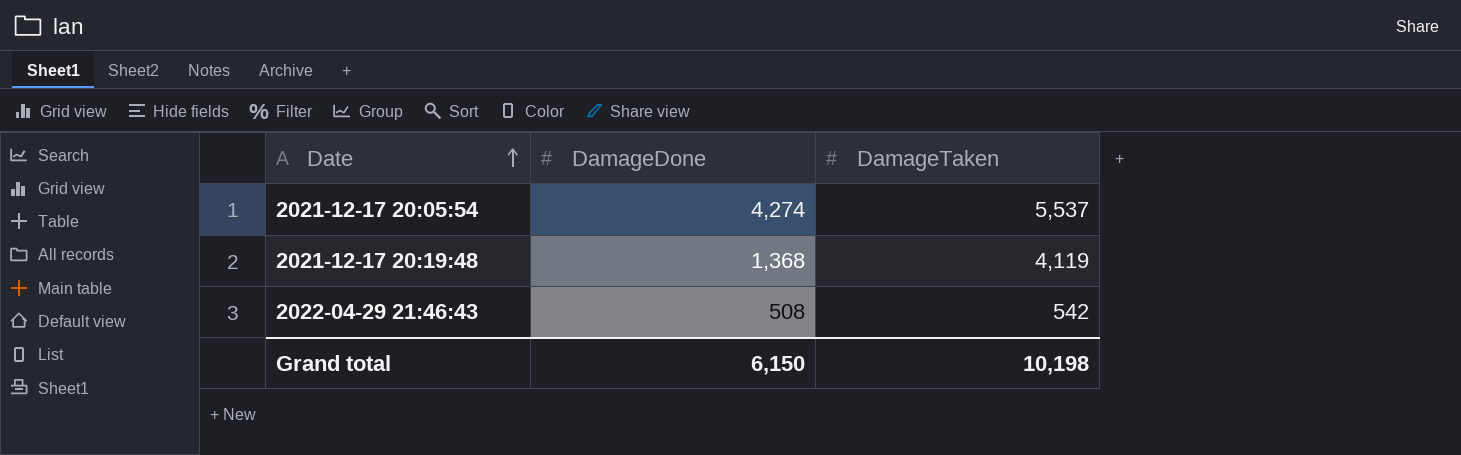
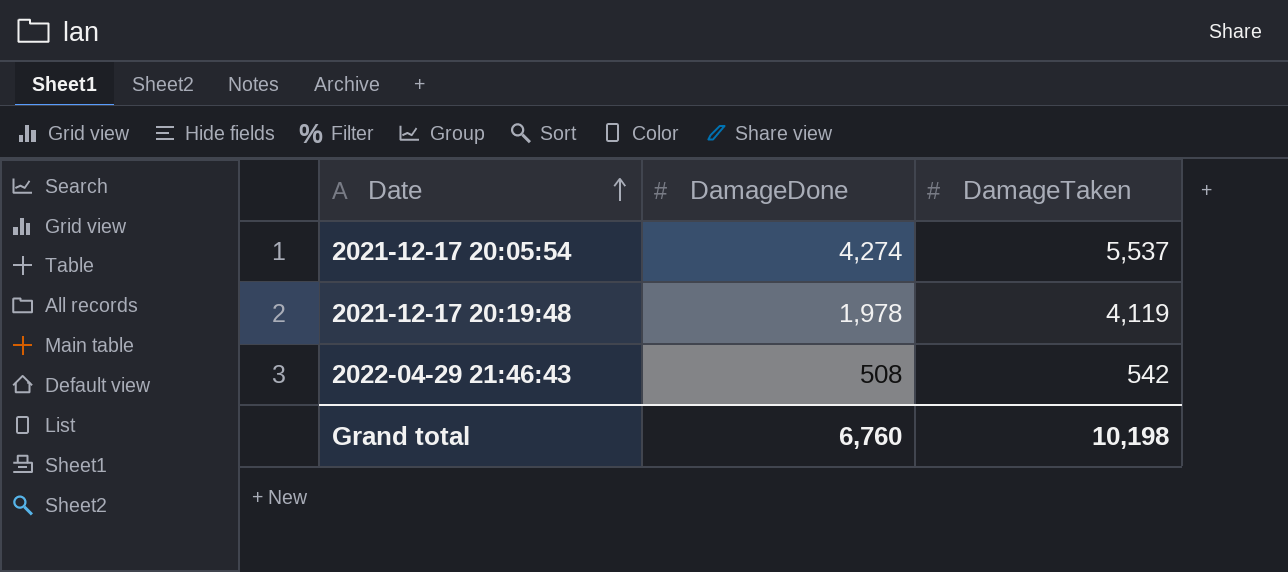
2021-12-17 20:19:48 | DamageDone: 1,368 -> 1,978
Grand total | DamageDone: 6,150 -> 6,760

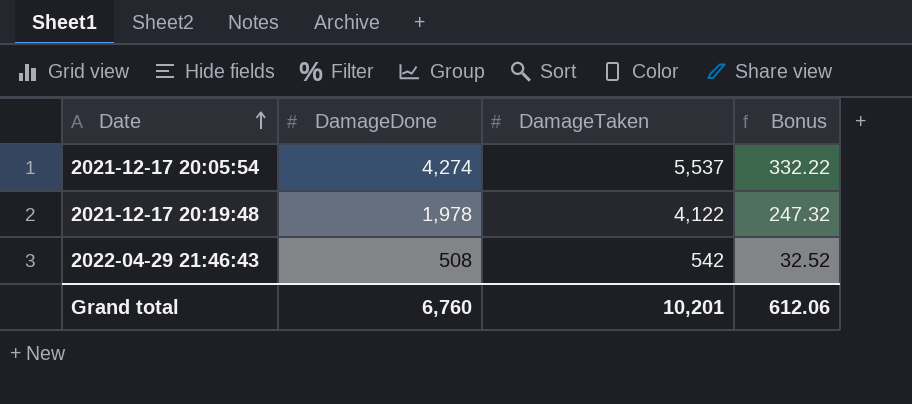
column Bonus | formula: none -> [DamageTaken] * 0.06
2021-12-17 20:19:48 | DamageTaken: 4,119 -> 4,122
Grand total | DamageTaken: 10,198 -> 10,201

